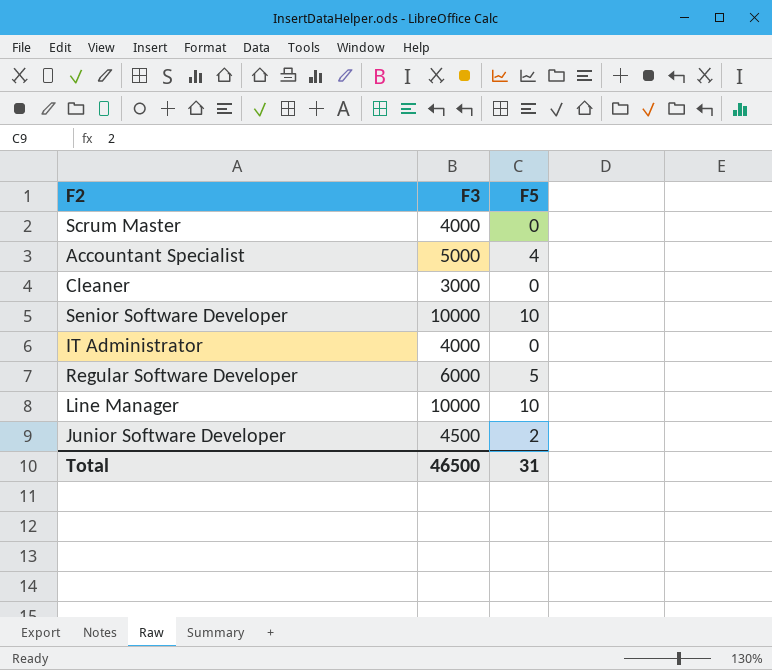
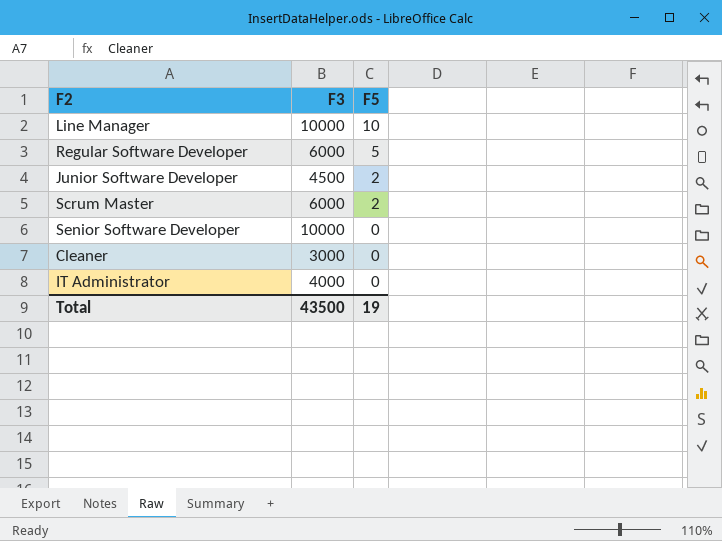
row order: none -> F5 descending
row Accountant Specialist: 5000 | 4 -> none
Scrum Master | F3: 4000 -> 6000
Scrum Master | F5: 0 -> 2
Senior Software Developer | F5: 10 -> 0
Total | F3: 46500 -> 43500
Total | F5: 31 -> 19

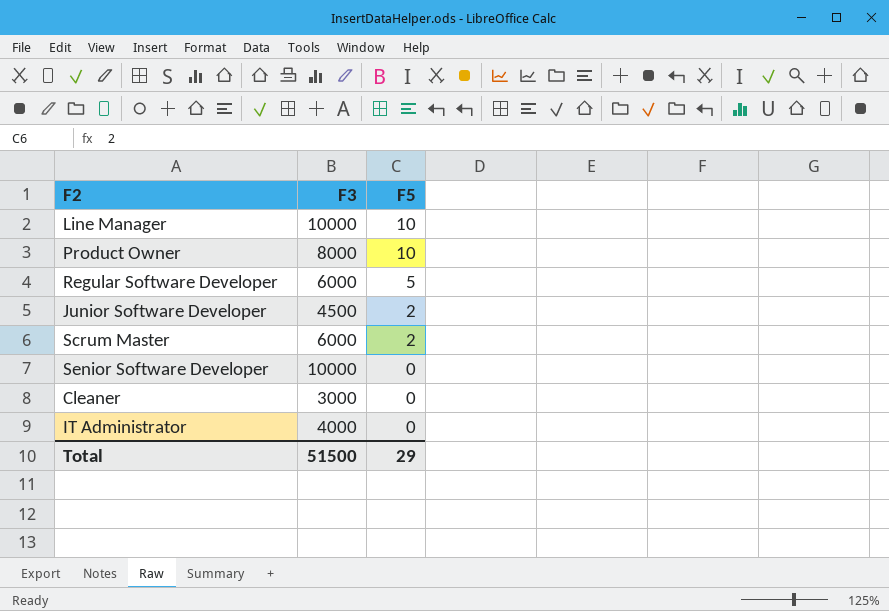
row Product Owner: none -> 8000 | 10
Total | F3: 43500 -> 51500
Total | F5: 19 -> 29

